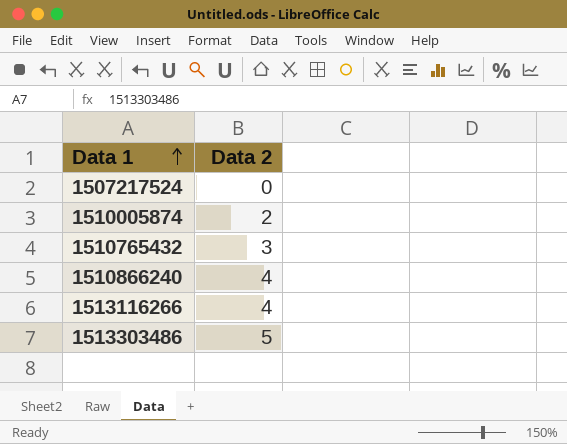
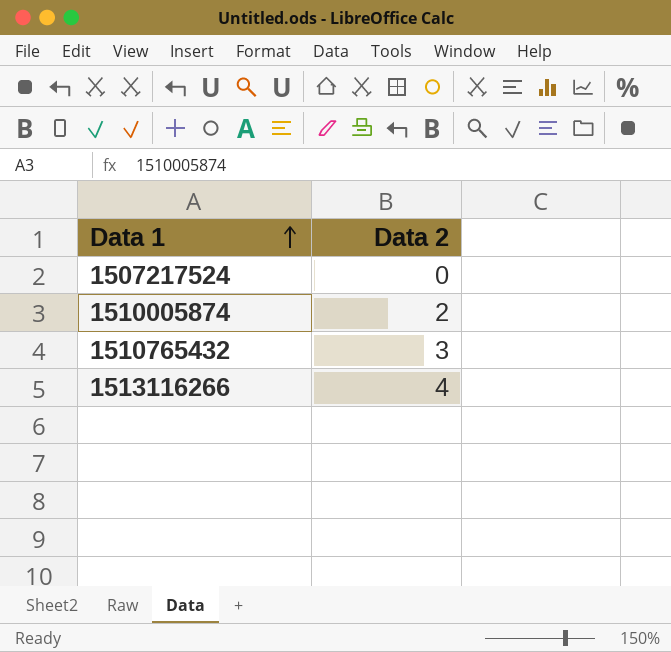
row 1510866240: 4 -> none
row 1513303486: 5 -> none

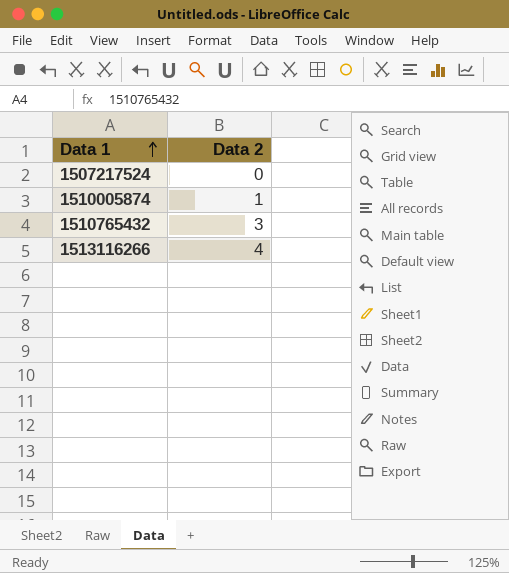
1510005874 | Data 2: 2 -> 1

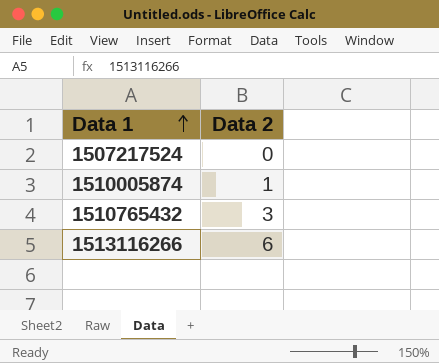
1513116266 | Data 2: 4 -> 6

